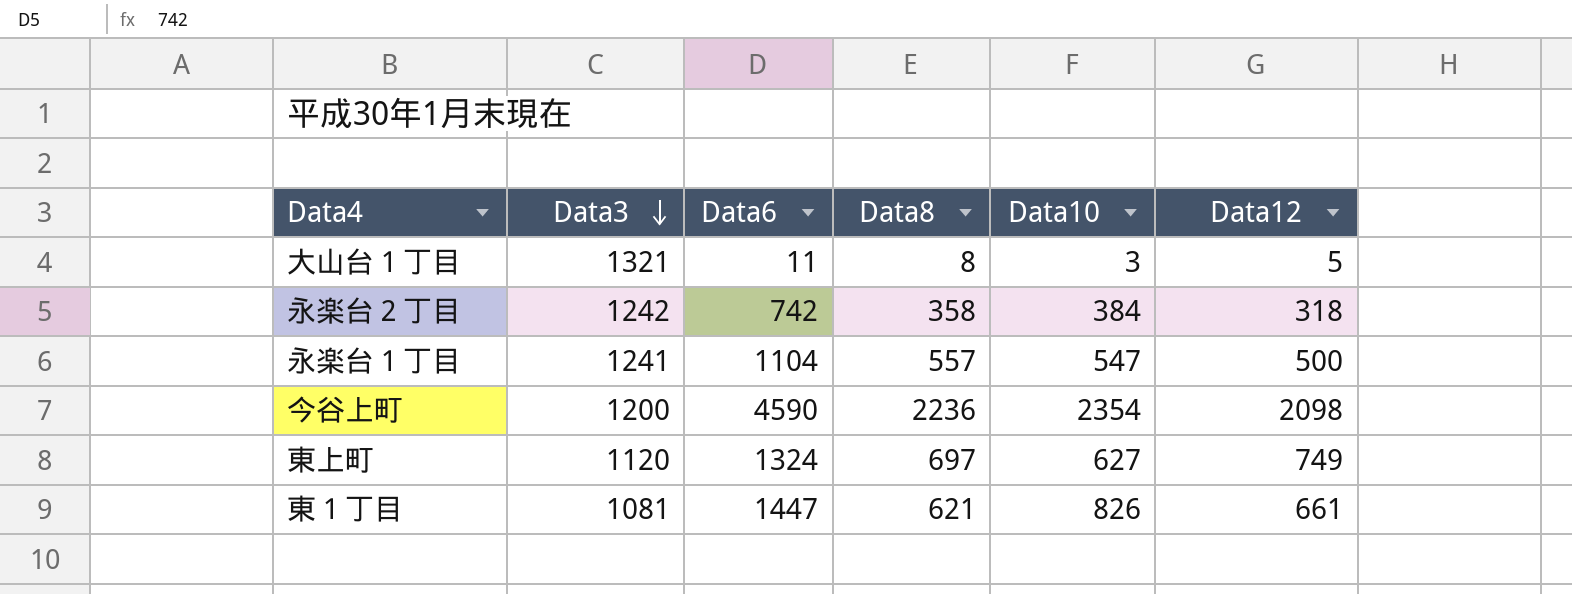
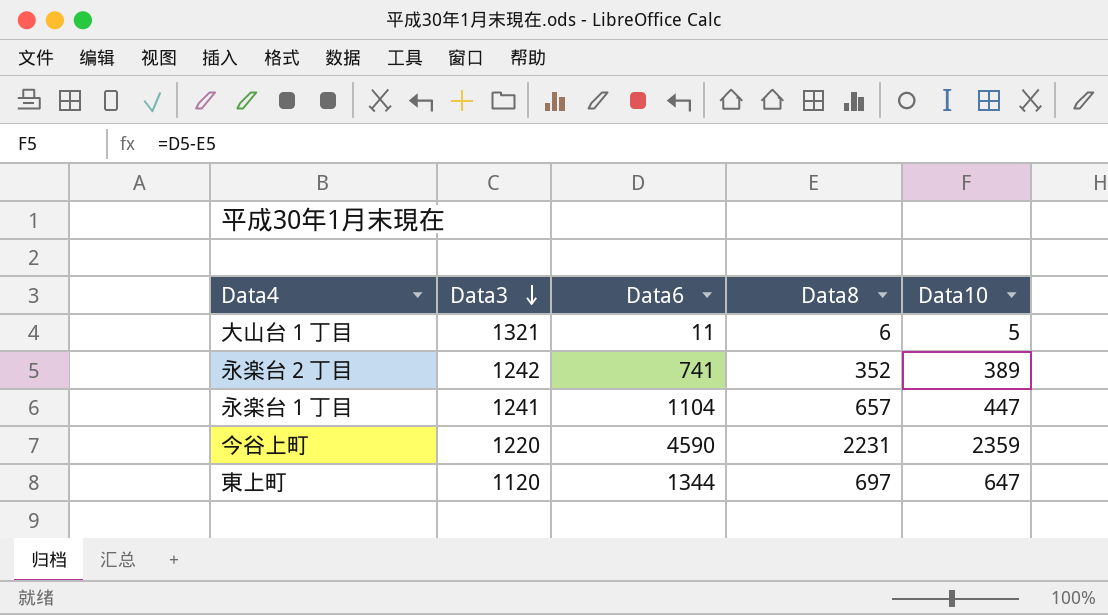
column Data12 | position: 6 -> none
row 東１丁目: 1081 | 1447 | 621 | 826 | 661 -> none
大山台１丁目 | Data8: 8 -> 6
大山台１丁目 | Data10: 3 -> 5
永楽台２丁目 | Data6: 742 -> 741
永楽台２丁目 | Data8: 358 -> 352
永楽台２丁目 | Data10: 384 -> 389
永楽台１丁目 | Data8: 557 -> 657
永楽台１丁目 | Data10: 547 -> 447
今谷上町 | Data3: 1200 -> 1220
今谷上町 | Data8: 2236 -> 2231
今谷上町 | Data10: 2354 -> 2359
東上町 | Data6: 1324 -> 1344
東上町 | Data10: 627 -> 647

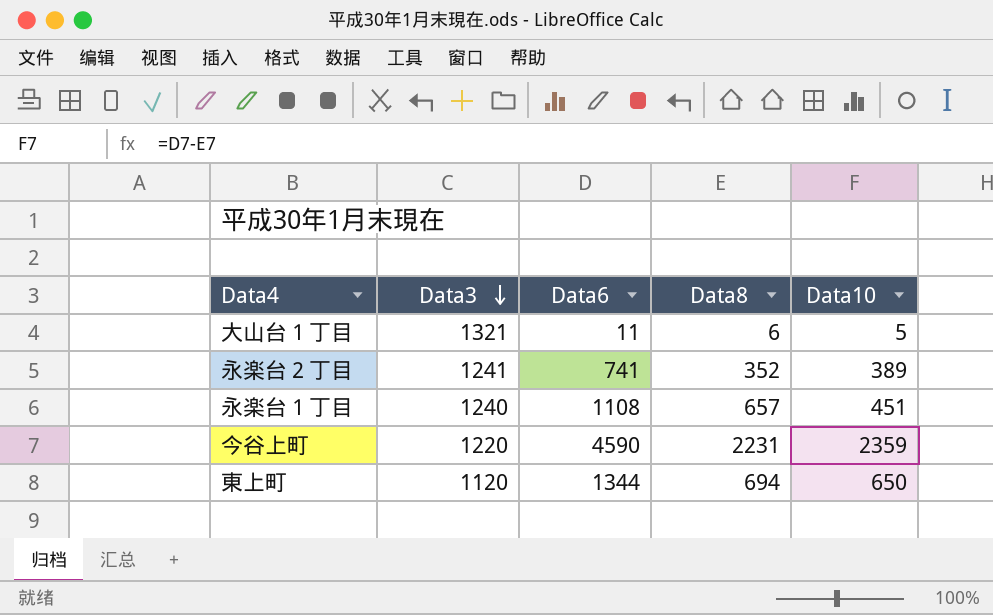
永楽台２丁目 | Data3: 1242 -> 1241
永楽台１丁目 | Data3: 1241 -> 1240
永楽台１丁目 | Data6: 1104 -> 1108
永楽台１丁目 | Data10: 447 -> 451
東上町 | Data8: 697 -> 694
東上町 | Data10: 647 -> 650

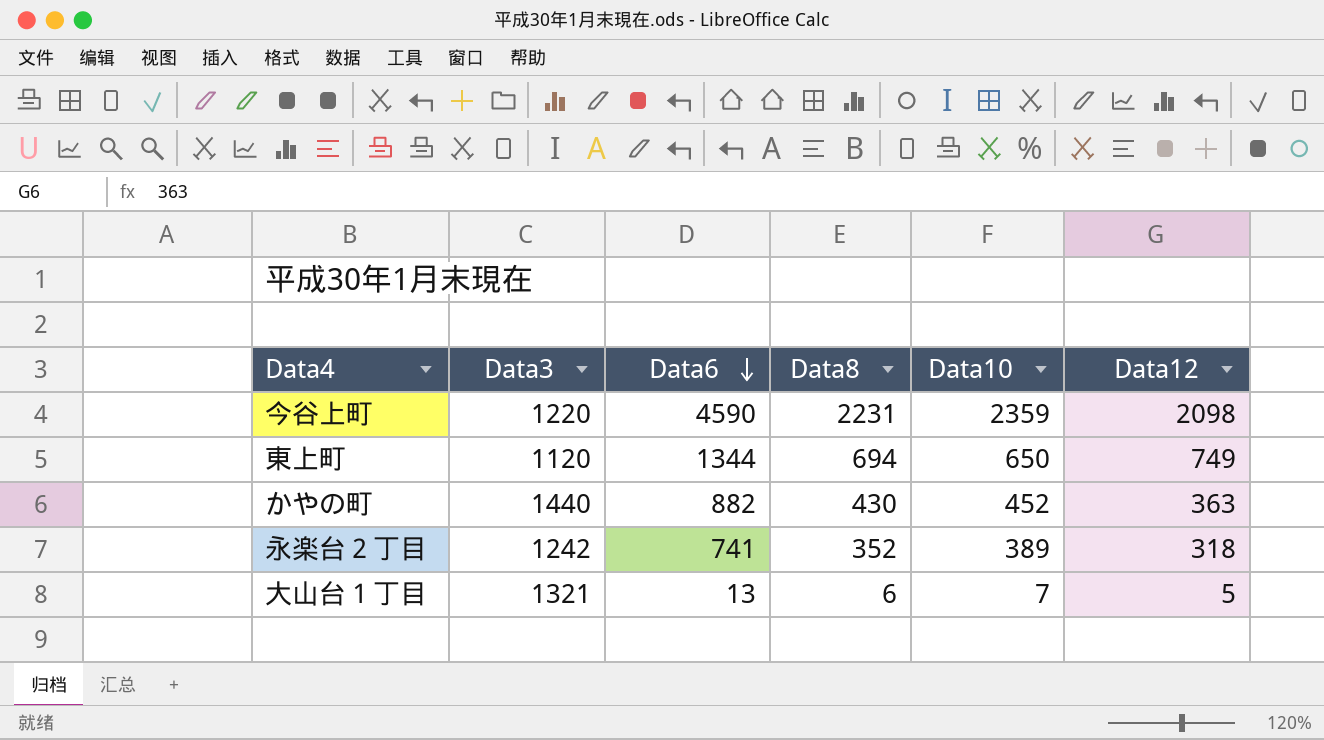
row order: Data3 descending -> Data6 descending
column Data12 | position: none -> 6
row 永楽台１丁目: 1240 | 1108 | 657 | 451 -> none
row かやの町: none -> 1440 | 882 | 430 | 452 | 363
永楽台２丁目 | Data3: 1241 -> 1242
大山台１丁目 | Data6: 11 -> 13
大山台１丁目 | Data10: 5 -> 7

